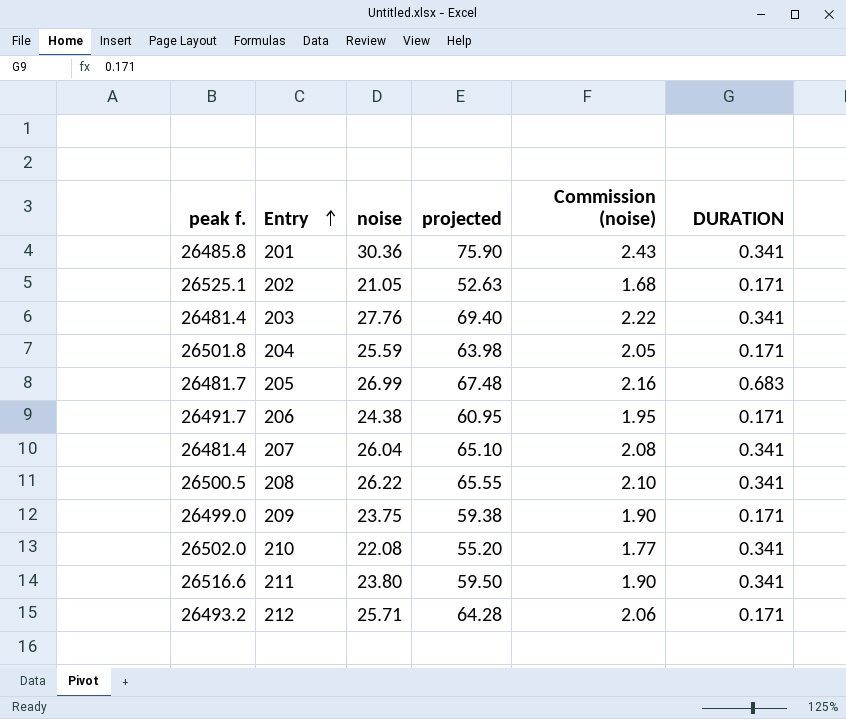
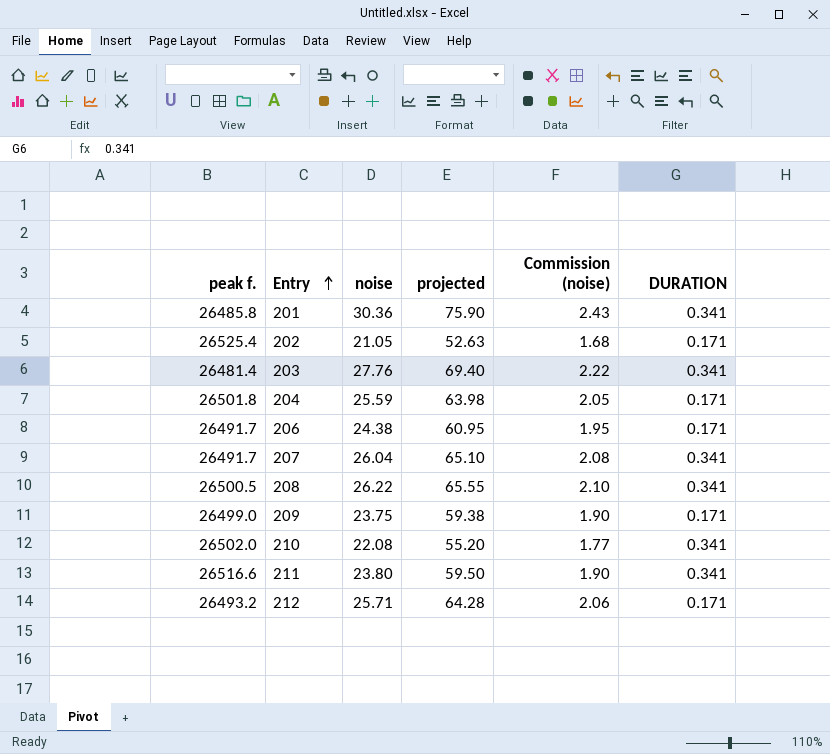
row 205: 26481.7 | 26.99 | 67.48 | 2.16 | 0.683 -> none
202 | peak f.: 26525.1 -> 26525.4
207 | peak f.: 26481.4 -> 26491.7

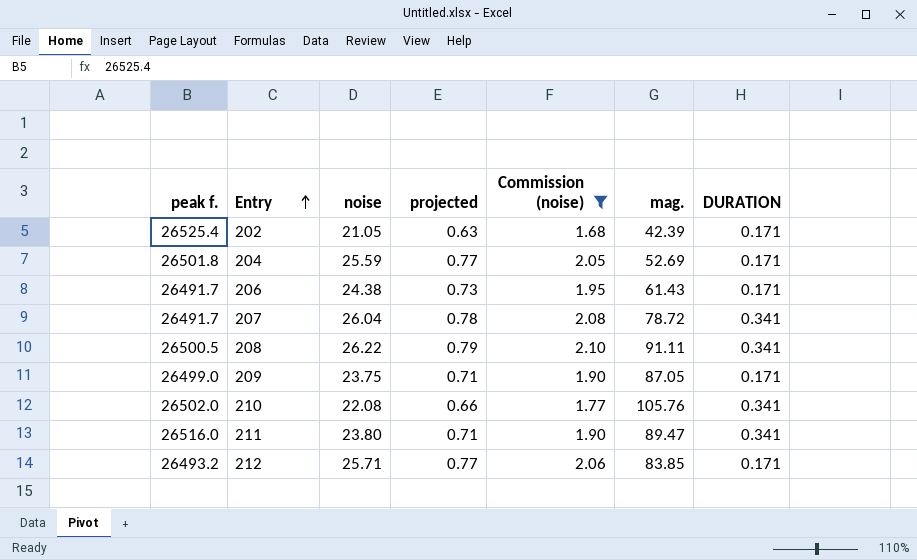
filter: none -> Commission (noise) <= 2.10
column projected | formula: [noise] * 2.5 -> [noise] * 0.03
column mag. | position: none -> 6
211 | peak f.: 26516.6 -> 26516.0

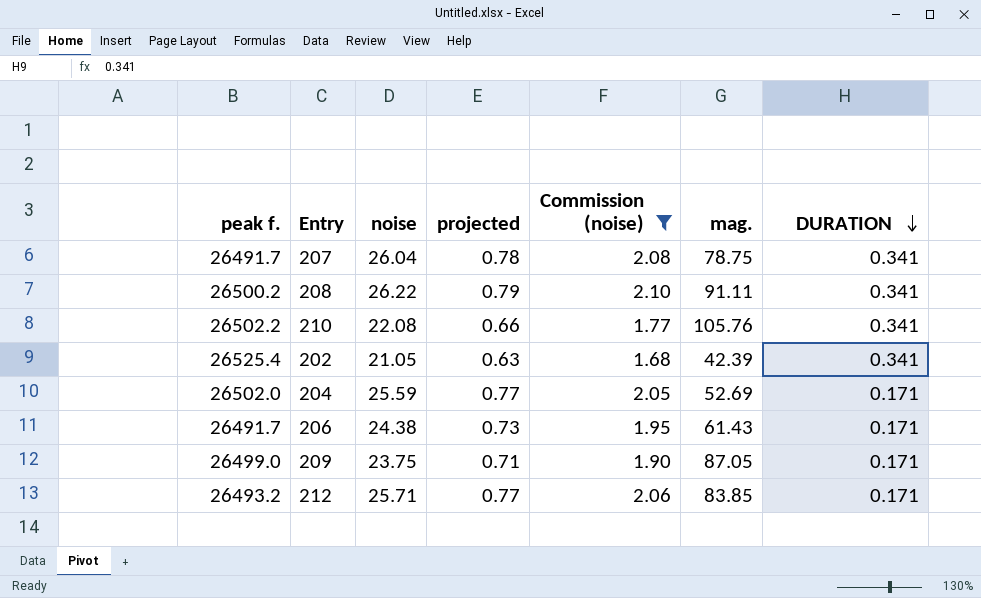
row order: Entry ascending -> DURATION descending
row 211: 26516.0 | 23.80 | 0.71 | 1.90 | 89.47 | 0.341 -> none
207 | mag.: 78.72 -> 78.75
208 | peak f.: 26500.5 -> 26500.2
210 | peak f.: 26502.0 -> 26502.2
202 | DURATION: 0.171 -> 0.341
204 | peak f.: 26501.8 -> 26502.0

